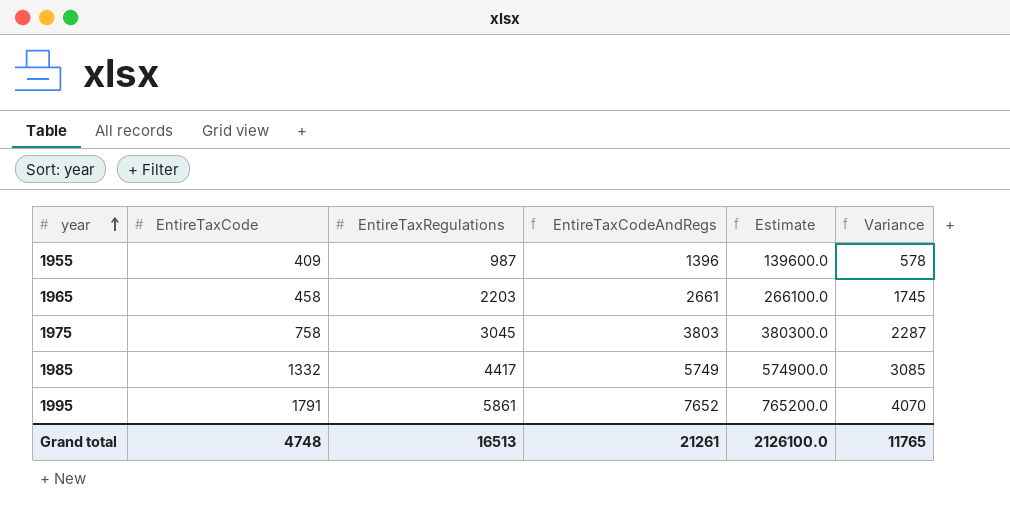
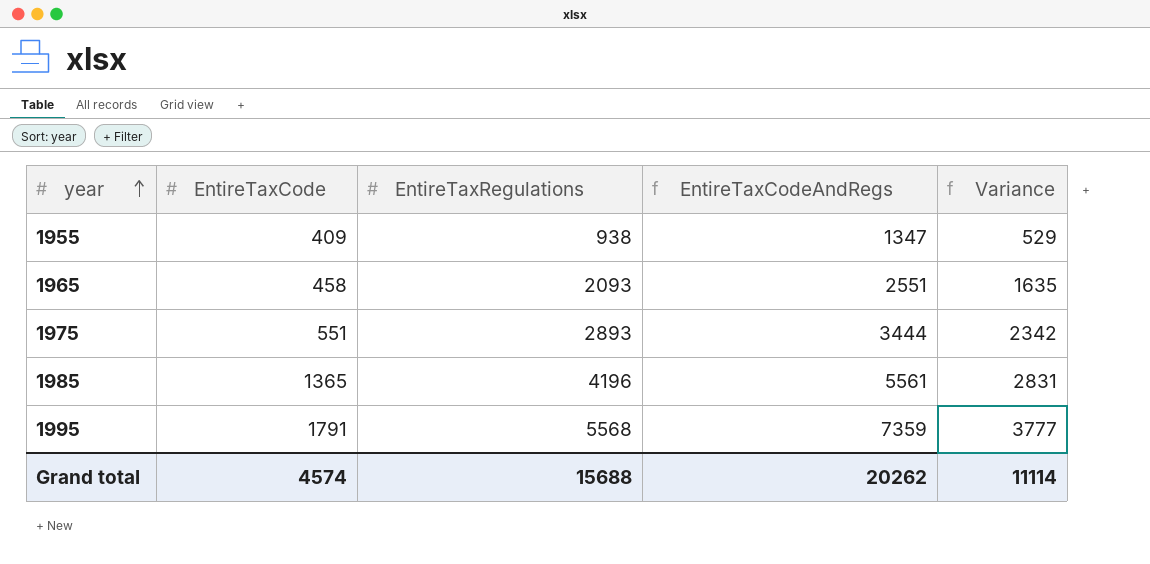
column Estimate | formula: [EntireTaxCodeAndRegs] * 100 -> none
1955 | EntireTaxRegulations: 987 -> 938
1955 | EntireTaxCodeAndRegs: 1396 -> 1347
1955 | Variance: 578 -> 529
1965 | EntireTaxRegulations: 2203 -> 2093
1965 | EntireTaxCodeAndRegs: 2661 -> 2551
1965 | Variance: 1745 -> 1635
1975 | EntireTaxCode: 758 -> 551
1975 | EntireTaxRegulations: 3045 -> 2893
1975 | EntireTaxCodeAndRegs: 3803 -> 3444
1975 | Variance: 2287 -> 2342
1985 | EntireTaxCode: 1332 -> 1365
1985 | EntireTaxRegulations: 4417 -> 4196
1985 | EntireTaxCodeAndRegs: 5749 -> 5561
1985 | Variance: 3085 -> 2831
1995 | EntireTaxRegulations: 5861 -> 5568
1995 | EntireTaxCodeAndRegs: 7652 -> 7359
1995 | Variance: 4070 -> 3777
Grand total | EntireTaxCode: 4748 -> 4574
Grand total | EntireTaxRegulations: 16513 -> 15688
Grand total | EntireTaxCodeAndRegs: 21261 -> 20262
Grand total | Variance: 11765 -> 11114

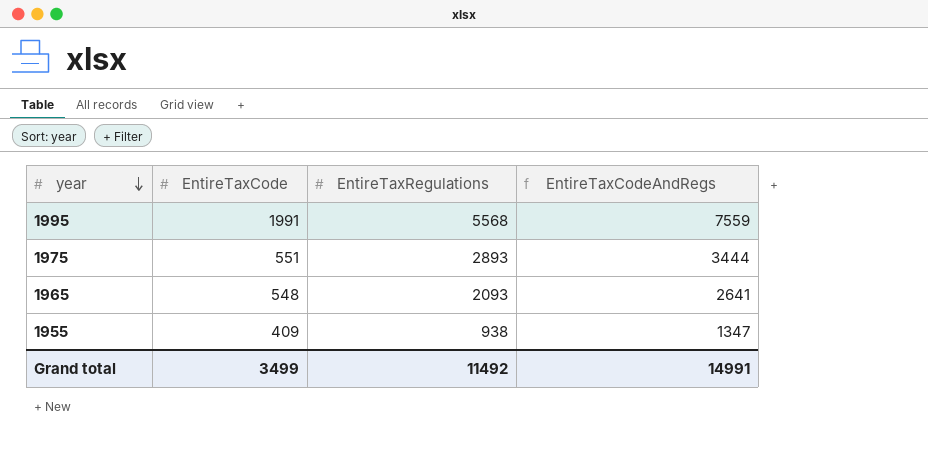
row order: year ascending -> year descending
column Variance | formula: [EntireTaxRegulations] - [EntireTaxCode] -> none
row 1985: 1365 | 4196 | 5561 | 2831 -> none
1995 | EntireTaxCode: 1791 -> 1991
1995 | EntireTaxCodeAndRegs: 7359 -> 7559
1965 | EntireTaxCode: 458 -> 548
1965 | EntireTaxCodeAndRegs: 2551 -> 2641
Grand total | EntireTaxCode: 4574 -> 3499
Grand total | EntireTaxRegulations: 15688 -> 11492
Grand total | EntireTaxCodeAndRegs: 20262 -> 14991

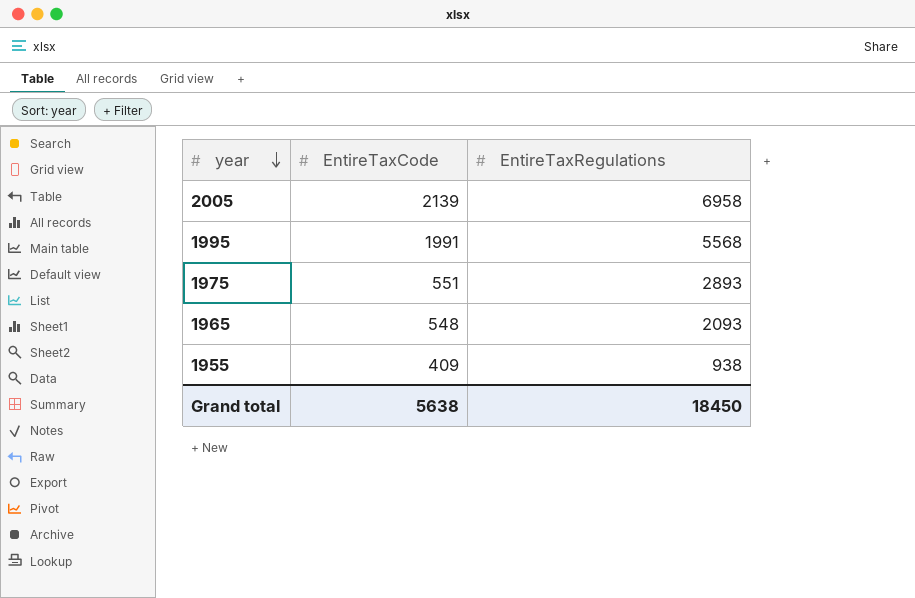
column EntireTaxCodeAndRegs | formula: [EntireTaxCode] + [EntireTaxRegulations] -> none
row 2005: none -> 2139 | 6958
Grand total | EntireTaxCode: 3499 -> 5638
Grand total | EntireTaxRegulations: 11492 -> 18450

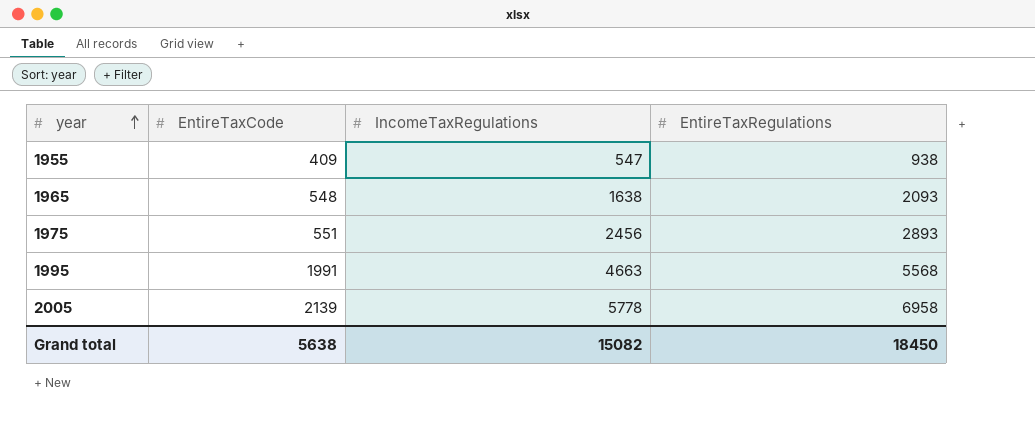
row order: year descending -> year ascending
column IncomeTaxRegulations | position: none -> 3

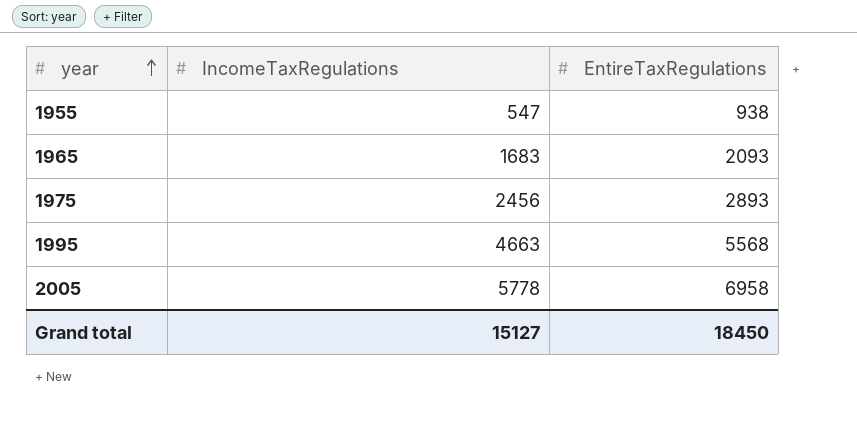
column EntireTaxCode | position: 2 -> none
1965 | IncomeTaxRegulations: 1638 -> 1683
Grand total | IncomeTaxRegulations: 15082 -> 15127

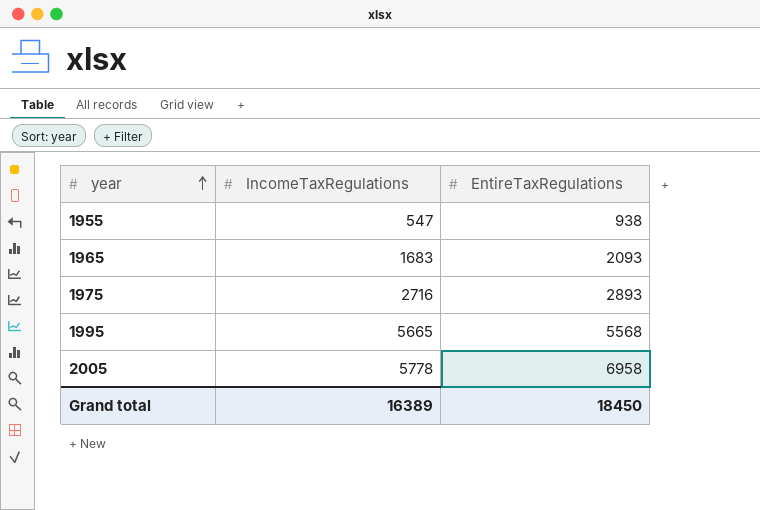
1975 | IncomeTaxRegulations: 2456 -> 2716
1995 | IncomeTaxRegulations: 4663 -> 5665
Grand total | IncomeTaxRegulations: 15127 -> 16389

